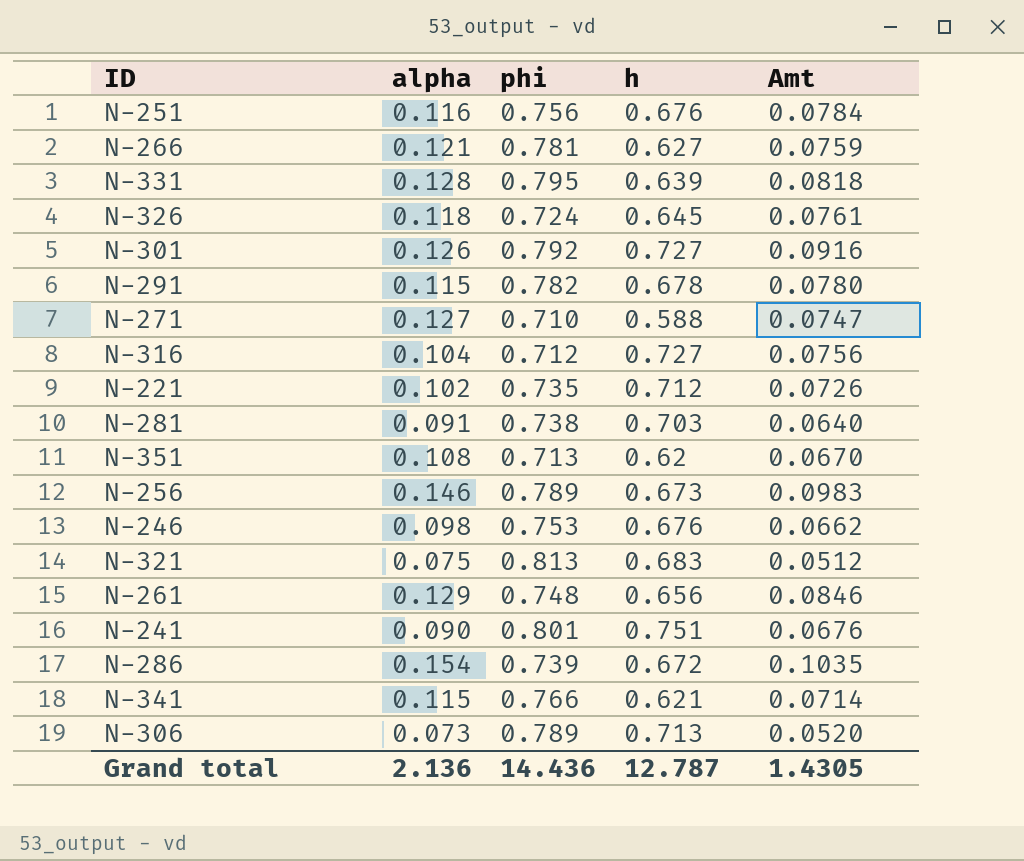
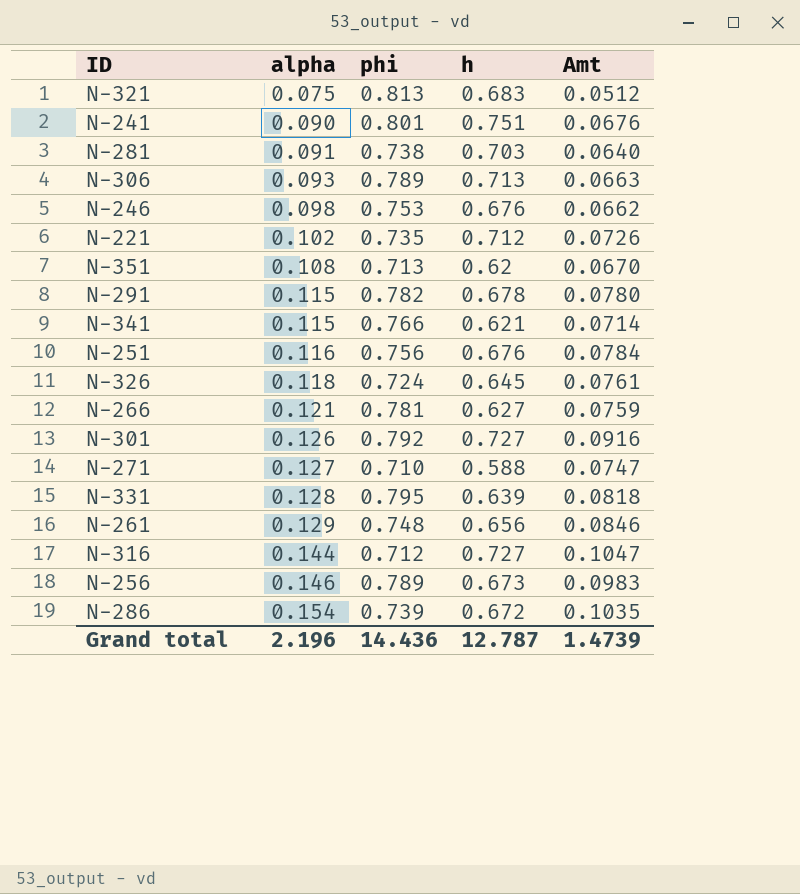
row order: none -> alpha ascending
N-306 | alpha: 0.073 -> 0.093
N-306 | Amt: 0.0520 -> 0.0663
N-316 | alpha: 0.104 -> 0.144
N-316 | Amt: 0.0756 -> 0.1047
Grand total | alpha: 2.136 -> 2.196
Grand total | Amt: 1.4305 -> 1.4739

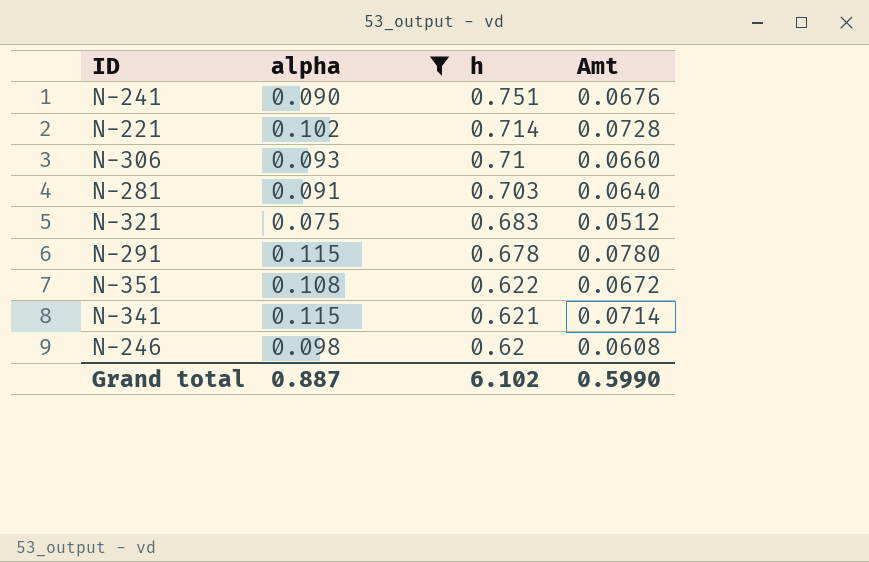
filter: none -> alpha <= 0.115
row order: alpha ascending -> h descending
column phi | position: 3 -> none
N-221 | h: 0.712 -> 0.714
N-221 | Amt: 0.0726 -> 0.0728
N-306 | h: 0.713 -> 0.71
N-306 | Amt: 0.0663 -> 0.0660
N-351 | h: 0.62 -> 0.622
N-351 | Amt: 0.0670 -> 0.0672
N-246 | h: 0.676 -> 0.62
N-246 | Amt: 0.0662 -> 0.0608
Grand total | alpha: 2.196 -> 0.887
Grand total | h: 12.787 -> 6.102
Grand total | Amt: 1.4739 -> 0.5990

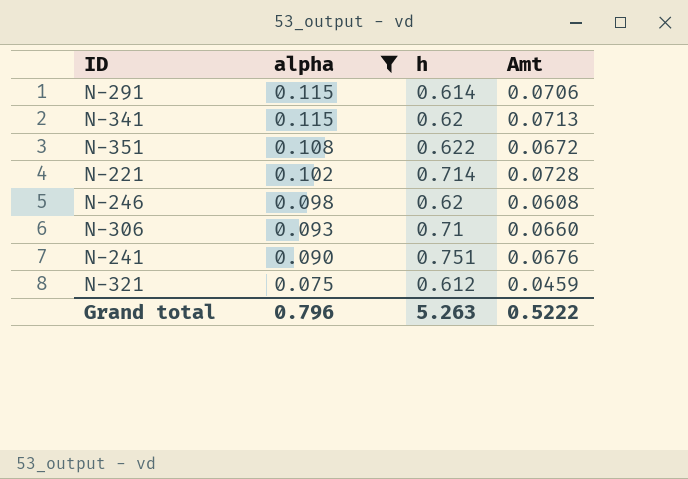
row order: h descending -> alpha descending
row N-281: 0.091 | 0.703 | 0.0640 -> none
N-291 | h: 0.678 -> 0.614
N-291 | Amt: 0.0780 -> 0.0706
N-341 | h: 0.621 -> 0.62
N-341 | Amt: 0.0714 -> 0.0713
N-321 | h: 0.683 -> 0.612
N-321 | Amt: 0.0512 -> 0.0459
Grand total | alpha: 0.887 -> 0.796
Grand total | h: 6.102 -> 5.263
Grand total | Amt: 0.5990 -> 0.5222

